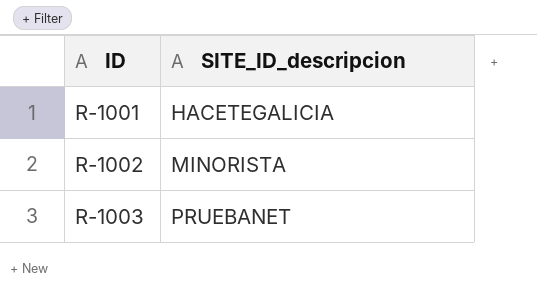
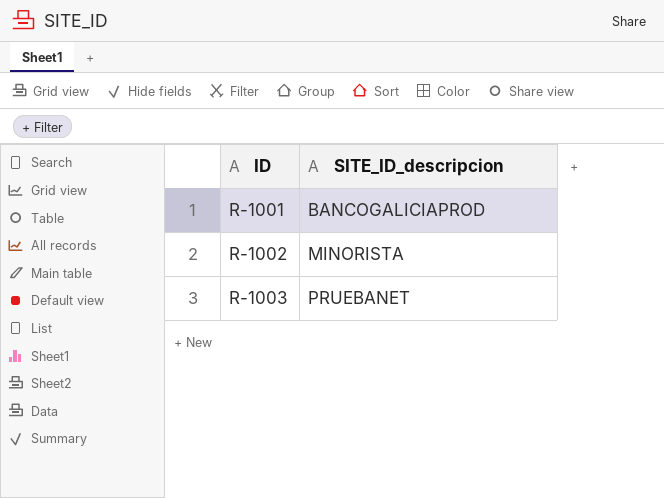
R-1001 | SITE_ID_descripcion: HACETEGALICIA -> BANCOGALICIAPROD

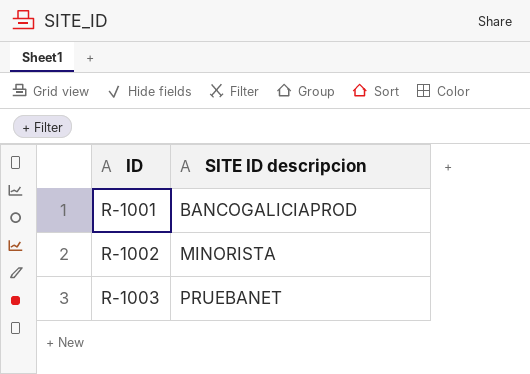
column name: SITE_ID_descripcion -> SITE ID descripcion

